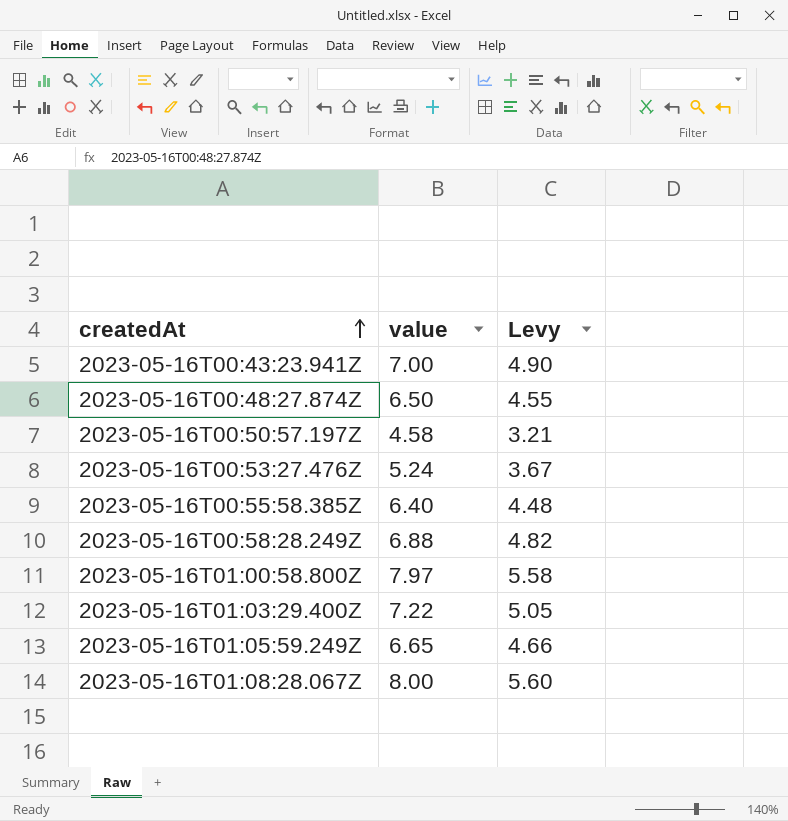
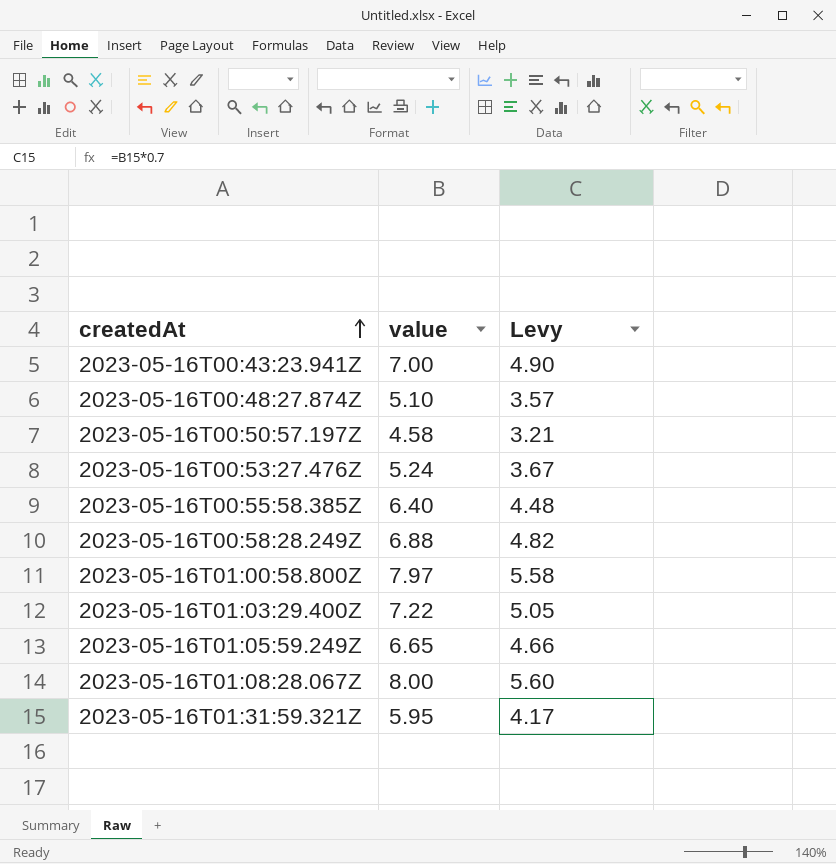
2023-05-16T00:48:27.874Z | value: 6.50 -> 5.10
2023-05-16T00:48:27.874Z | Levy: 4.55 -> 3.57
row 2023-05-16T01:31:59.321Z: none -> 5.95 | 4.17

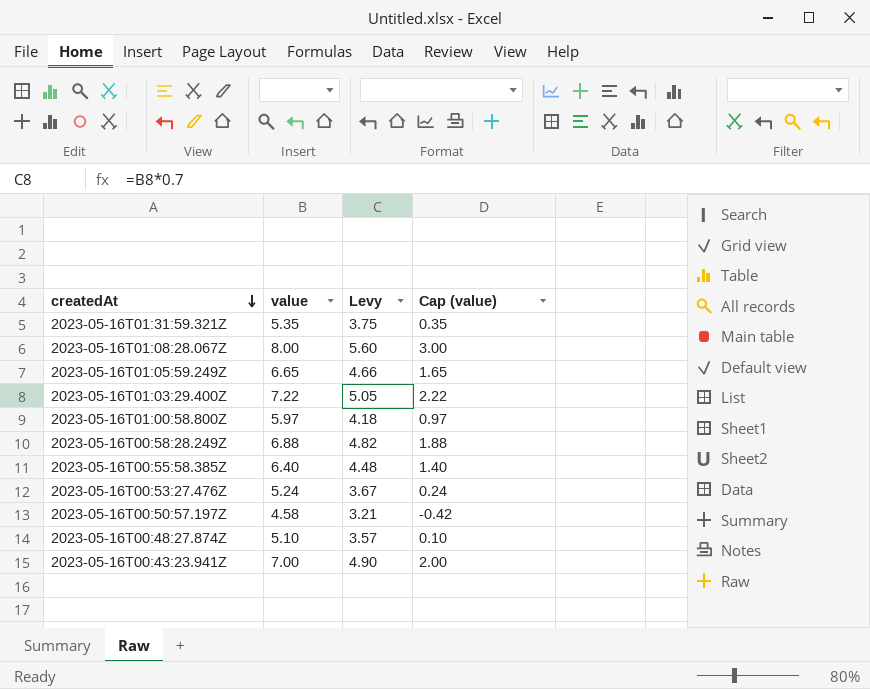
row order: createdAt ascending -> createdAt descending
column Cap (value) | formula: none -> [value] - 5
2023-05-16T01:31:59.321Z | value: 5.95 -> 5.35
2023-05-16T01:31:59.321Z | Levy: 4.17 -> 3.75
2023-05-16T01:00:58.800Z | value: 7.97 -> 5.97
2023-05-16T01:00:58.800Z | Levy: 5.58 -> 4.18

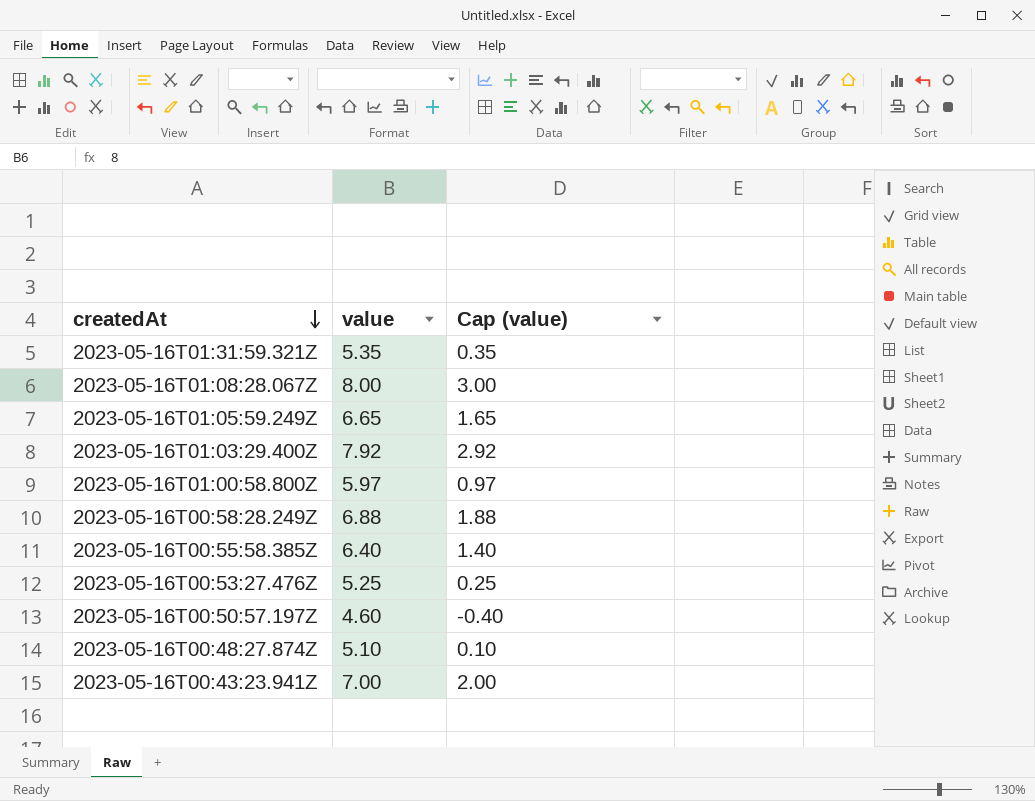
column Levy | formula: [value] * 0.7 -> none
2023-05-16T01:03:29.400Z | value: 7.22 -> 7.92
2023-05-16T01:03:29.400Z | Cap (value): 2.22 -> 2.92
2023-05-16T00:53:27.476Z | value: 5.24 -> 5.25
2023-05-16T00:53:27.476Z | Cap (value): 0.24 -> 0.25
2023-05-16T00:50:57.197Z | value: 4.58 -> 4.60
2023-05-16T00:50:57.197Z | Cap (value): -0.42 -> -0.40

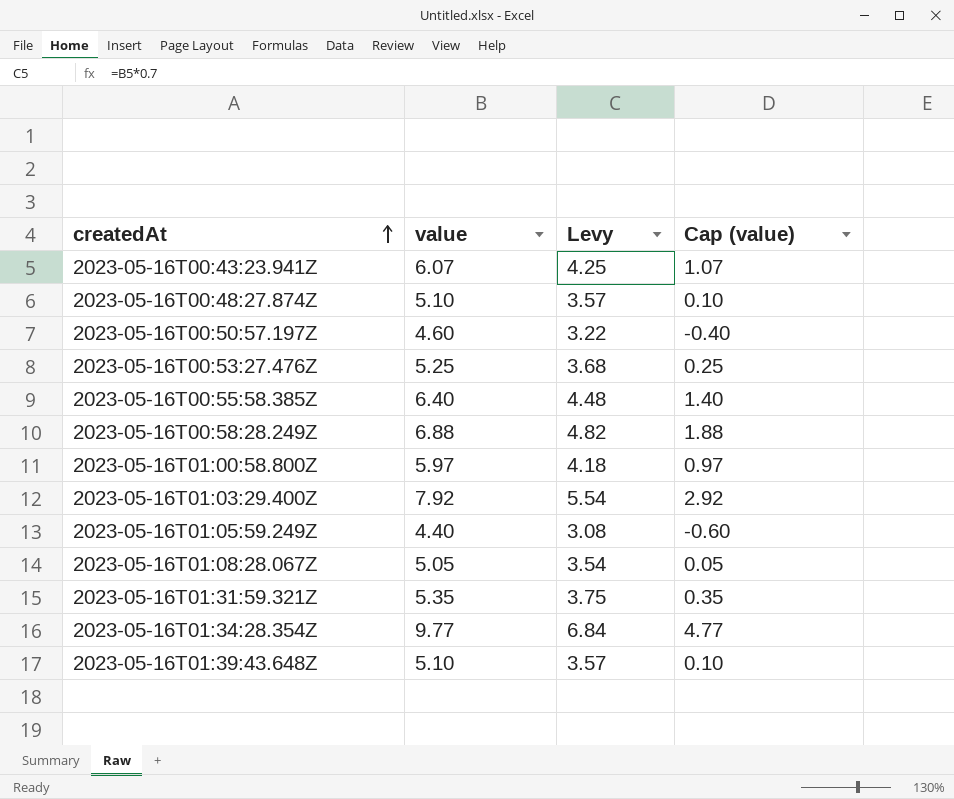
row order: createdAt descending -> createdAt ascending
column Levy | formula: none -> [value] * 0.7
2023-05-16T00:43:23.941Z | value: 7.00 -> 6.07
2023-05-16T00:43:23.941Z | Cap (value): 2.00 -> 1.07
2023-05-16T01:05:59.249Z | value: 6.65 -> 4.40
2023-05-16T01:05:59.249Z | Cap (value): 1.65 -> -0.60
2023-05-16T01:08:28.067Z | value: 8.00 -> 5.05
2023-05-16T01:08:28.067Z | Cap (value): 3.00 -> 0.05
row 2023-05-16T01:34:28.354Z: none -> 9.77 | 6.84 | 4.77
row 2023-05-16T01:39:43.648Z: none -> 5.10 | 3.57 | 0.10

